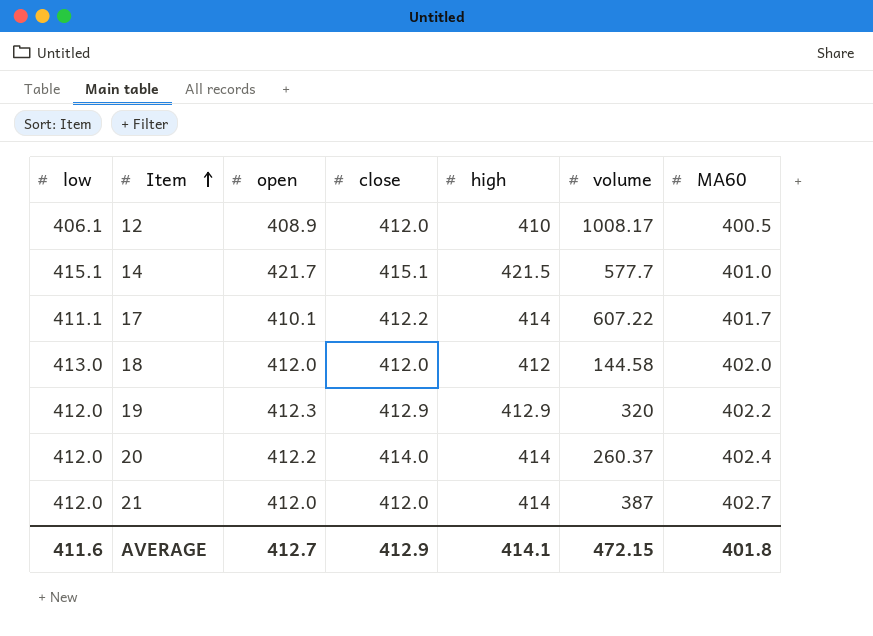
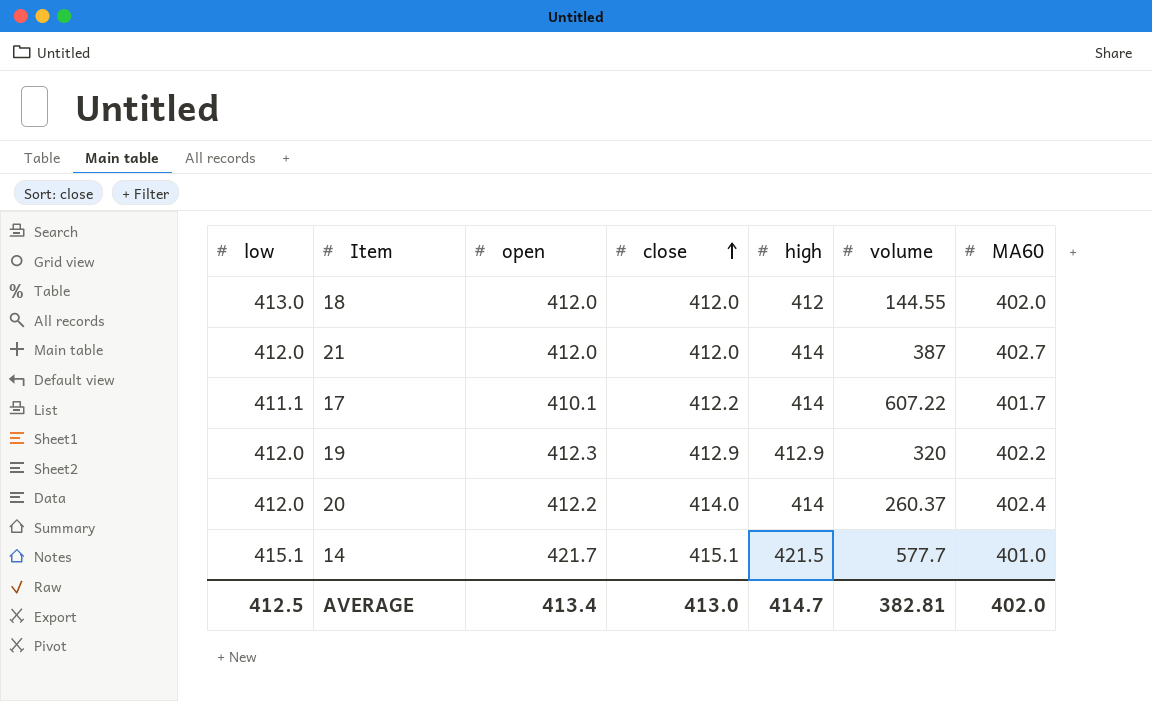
row order: Item ascending -> close ascending
row 12: 406.1 | 408.9 | 412.0 | 410 | 1008.17 | 400.5 -> none
18 | volume: 144.58 -> 144.55
AVERAGE | low: 411.6 -> 412.5
AVERAGE | open: 412.7 -> 413.4
AVERAGE | close: 412.9 -> 413.0
AVERAGE | high: 414.1 -> 414.7
AVERAGE | volume: 472.15 -> 382.81
AVERAGE | MA60: 401.8 -> 402.0

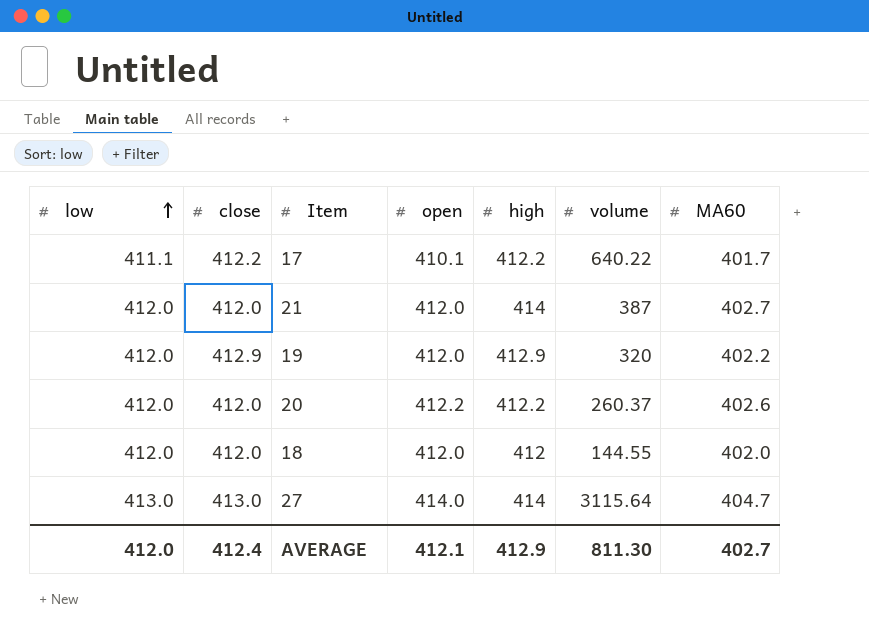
row order: close ascending -> low ascending
column close | position: 4 -> 2
row 14: 415.1 | 421.7 | 415.1 | 421.5 | 577.7 | 401.0 -> none
17 | high: 414 -> 412.2
17 | volume: 607.22 -> 640.22
19 | open: 412.3 -> 412.0
20 | close: 414.0 -> 412.0
20 | high: 414 -> 412.2
20 | MA60: 402.4 -> 402.6
18 | low: 413.0 -> 412.0
row 27: none -> 413.0 | 413.0 | 414.0 | 414 | 3115.64 | 404.7
AVERAGE | low: 412.5 -> 412.0
AVERAGE | close: 413.0 -> 412.4
AVERAGE | open: 413.4 -> 412.1
AVERAGE | high: 414.7 -> 412.9
AVERAGE | volume: 382.81 -> 811.30
AVERAGE | MA60: 402.0 -> 402.7

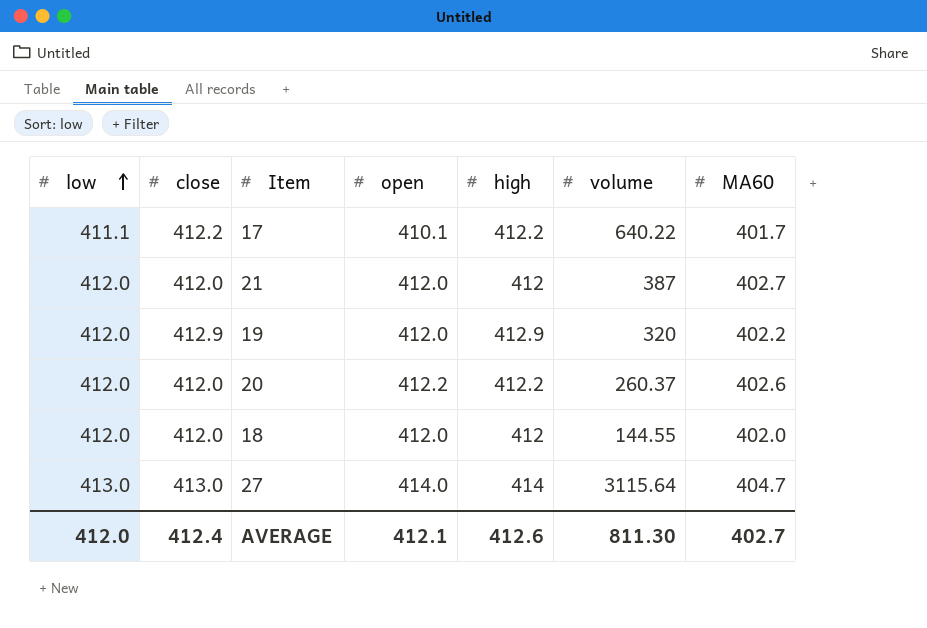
21 | high: 414 -> 412
AVERAGE | high: 412.9 -> 412.6

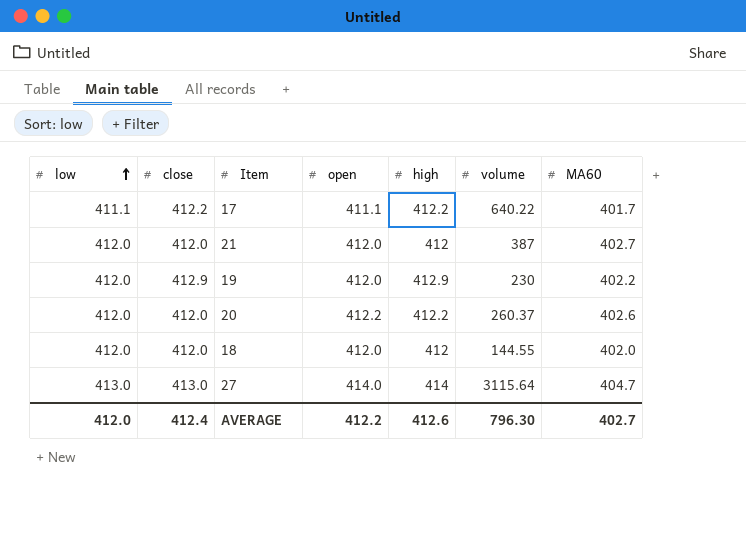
17 | open: 410.1 -> 411.1
19 | volume: 320 -> 230
AVERAGE | open: 412.1 -> 412.2
AVERAGE | volume: 811.30 -> 796.30

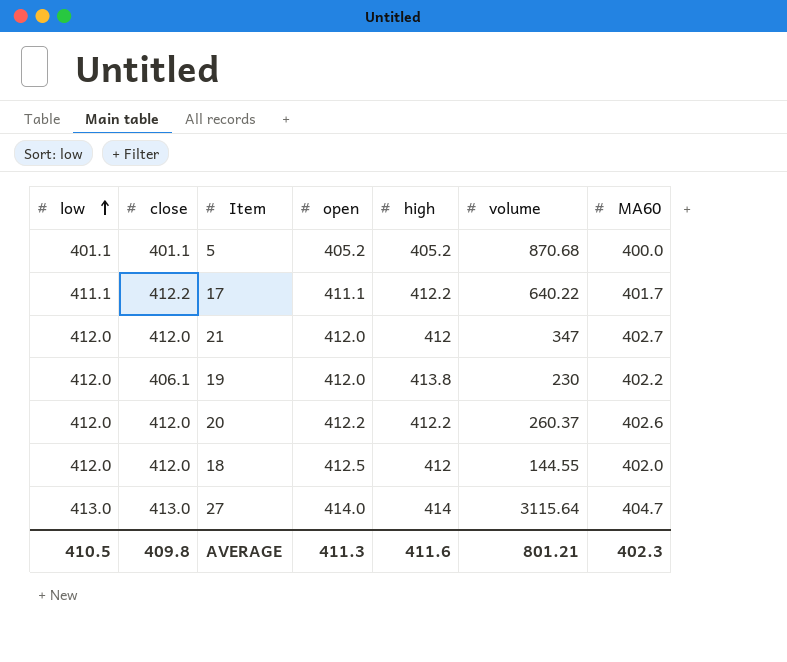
row 5: none -> 401.1 | 401.1 | 405.2 | 405.2 | 870.68 | 400.0
21 | volume: 387 -> 347
19 | close: 412.9 -> 406.1
19 | high: 412.9 -> 413.8
18 | open: 412.0 -> 412.5
AVERAGE | low: 412.0 -> 410.5
AVERAGE | close: 412.4 -> 409.8
AVERAGE | open: 412.2 -> 411.3
AVERAGE | high: 412.6 -> 411.6
AVERAGE | volume: 796.30 -> 801.21
AVERAGE | MA60: 402.7 -> 402.3

